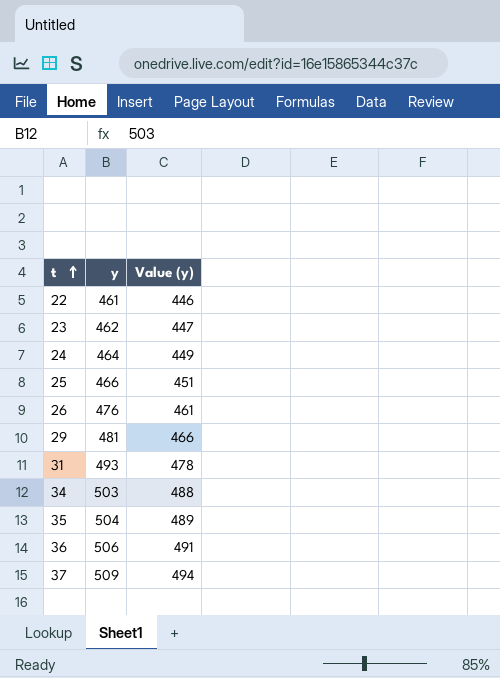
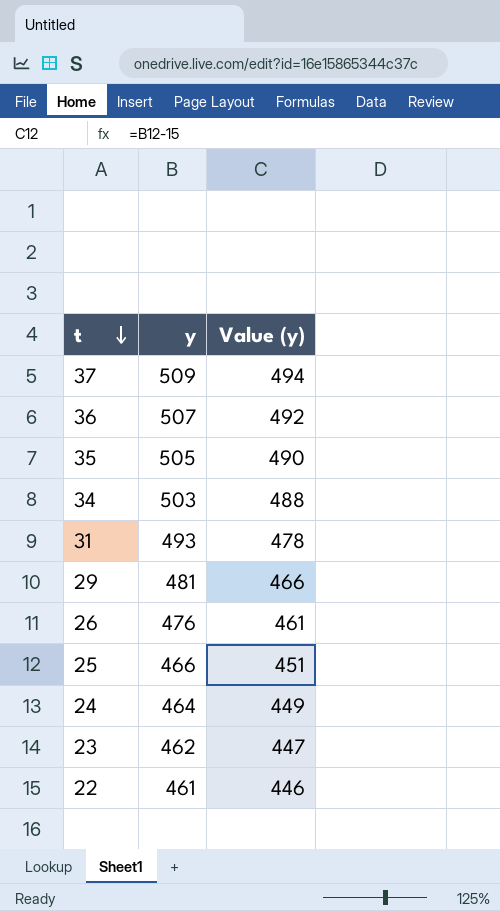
row order: t ascending -> t descending
36 | y: 506 -> 507
36 | Value (y): 491 -> 492
35 | y: 504 -> 505
35 | Value (y): 489 -> 490

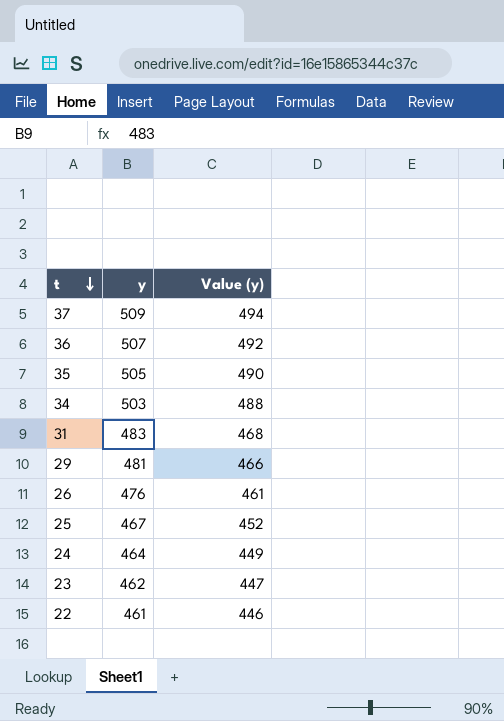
31 | y: 493 -> 483
31 | Value (y): 478 -> 468
25 | y: 466 -> 467
25 | Value (y): 451 -> 452

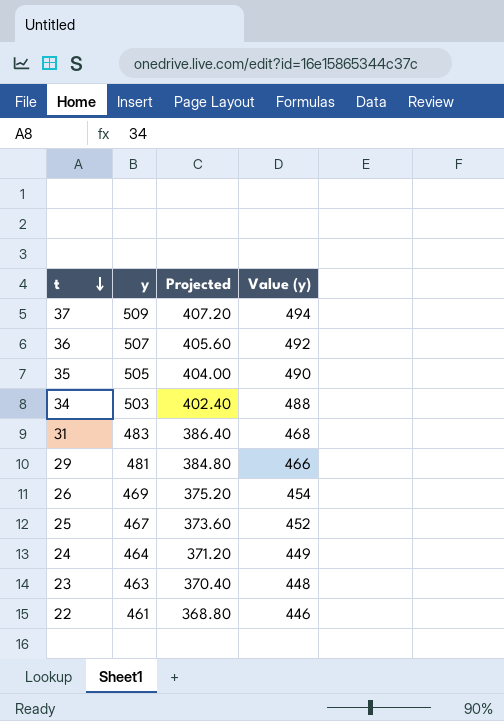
column Projected | formula: none -> [y] * 0.8
26 | y: 476 -> 469
26 | Value (y): 461 -> 454
23 | y: 462 -> 463
23 | Value (y): 447 -> 448

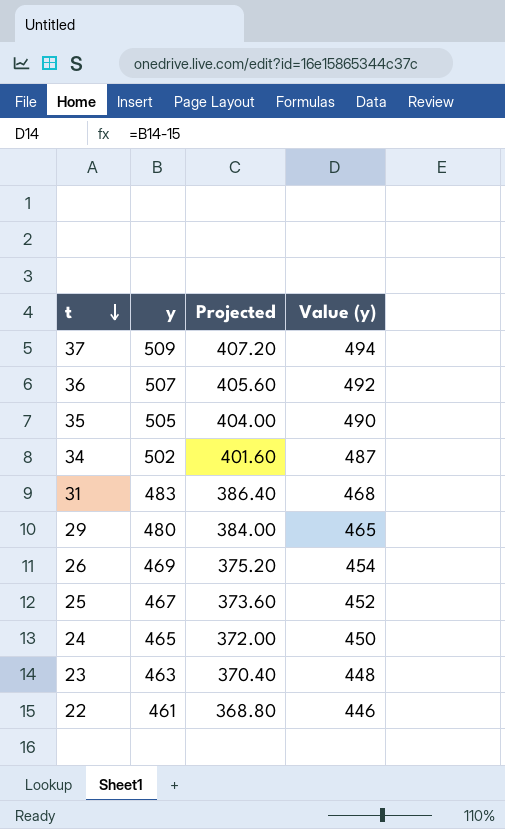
34 | y: 503 -> 502
34 | Projected: 402.40 -> 401.60
34 | Value (y): 488 -> 487
29 | y: 481 -> 480
29 | Projected: 384.80 -> 384.00
29 | Value (y): 466 -> 465
24 | y: 464 -> 465
24 | Projected: 371.20 -> 372.00
24 | Value (y): 449 -> 450

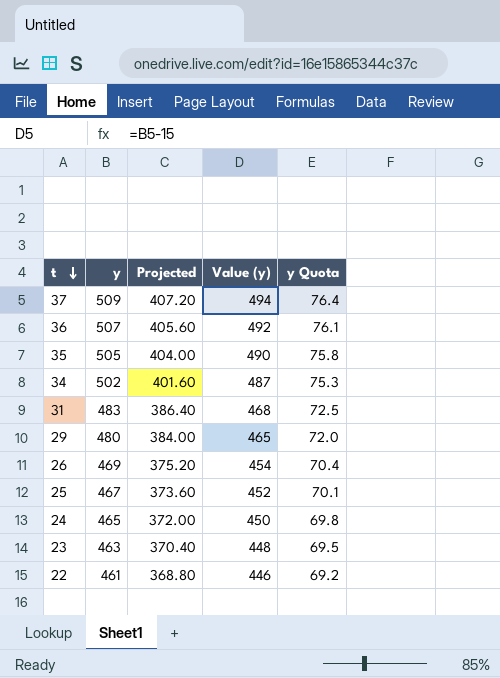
column y Quota | formula: none -> [y] * 0.15

